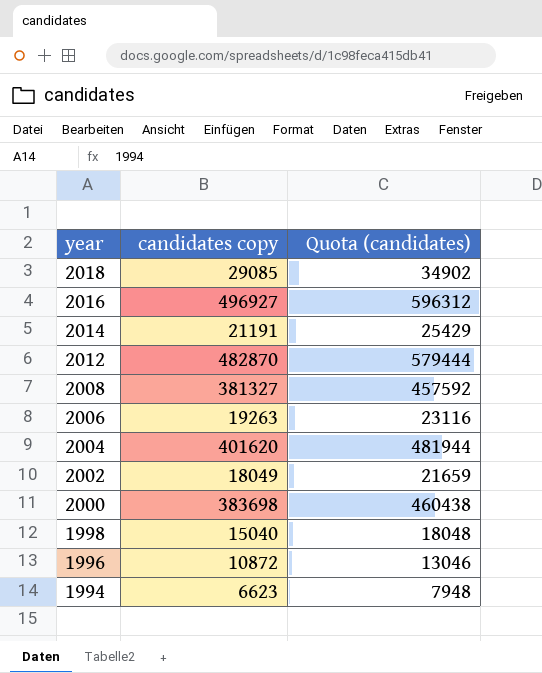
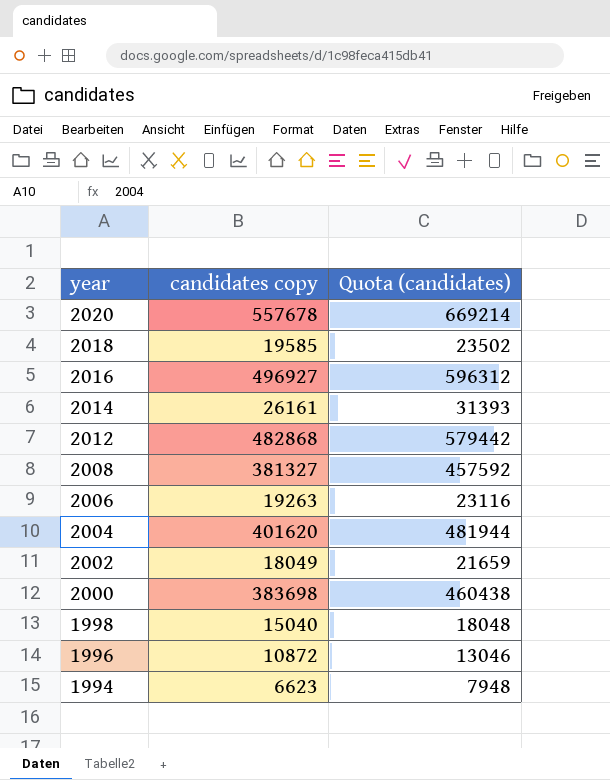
row 2020: none -> 557678 | 669214
2018 | candidates copy: 29085 -> 19585
2018 | Quota (candidates): 34902 -> 23502
2014 | candidates copy: 21191 -> 26161
2014 | Quota (candidates): 25429 -> 31393
2012 | candidates copy: 482870 -> 482868
2012 | Quota (candidates): 579444 -> 579442

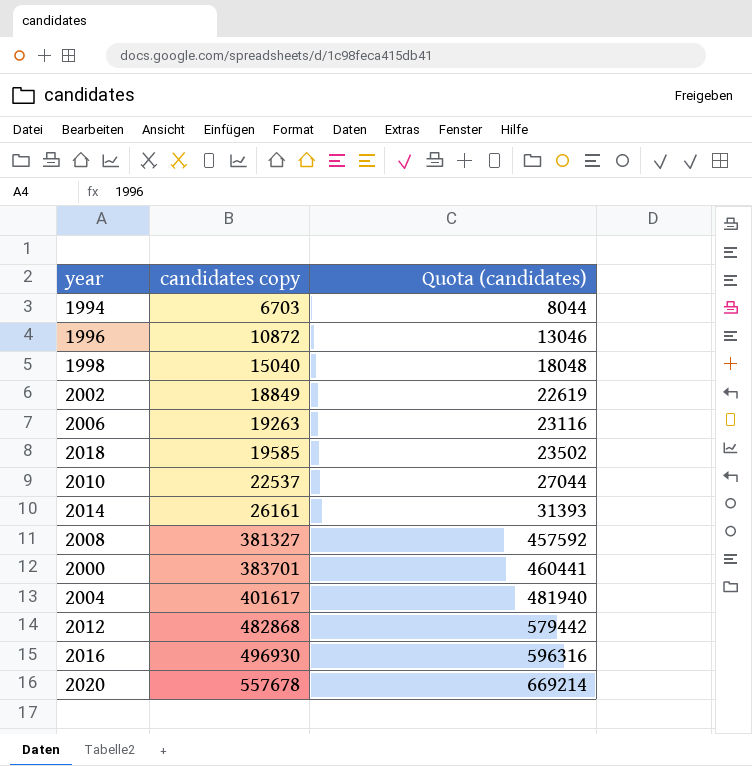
row order: year descending -> candidates copy ascending
1994 | candidates copy: 6623 -> 6703
1994 | Quota (candidates): 7948 -> 8044
2002 | candidates copy: 18049 -> 18849
2002 | Quota (candidates): 21659 -> 22619
row 2010: none -> 22537 | 27044
2000 | candidates copy: 383698 -> 383701
2000 | Quota (candidates): 460438 -> 460441
2004 | candidates copy: 401620 -> 401617
2004 | Quota (candidates): 481944 -> 481940
2016 | candidates copy: 496927 -> 496930
2016 | Quota (candidates): 596312 -> 596316

